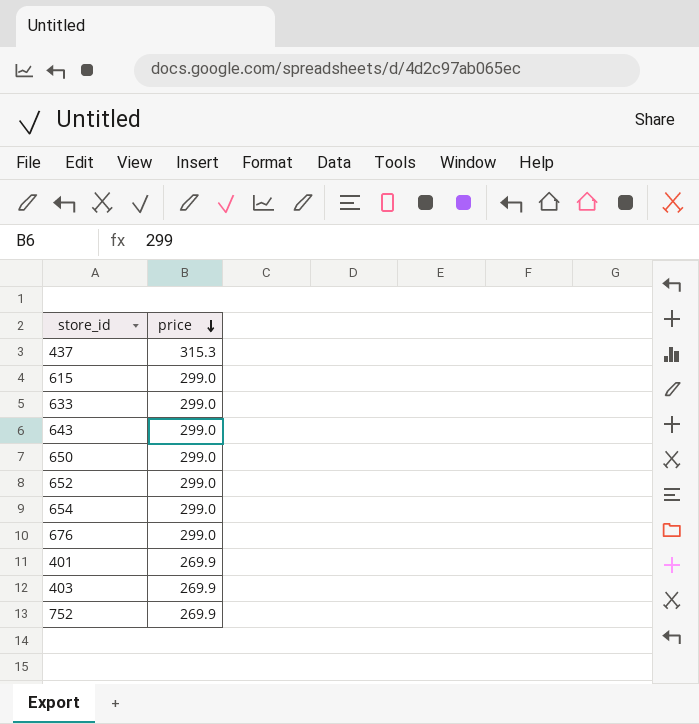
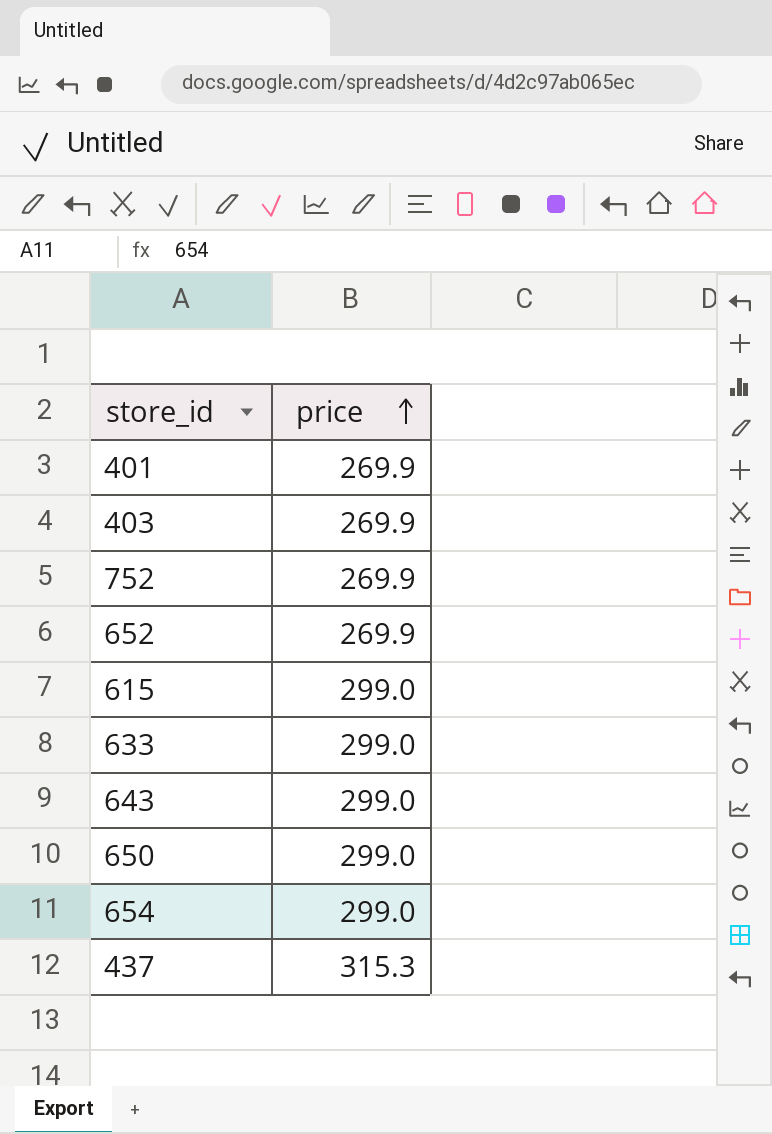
row order: price descending -> price ascending
row 676: 299.0 -> none
652 | price: 299.0 -> 269.9

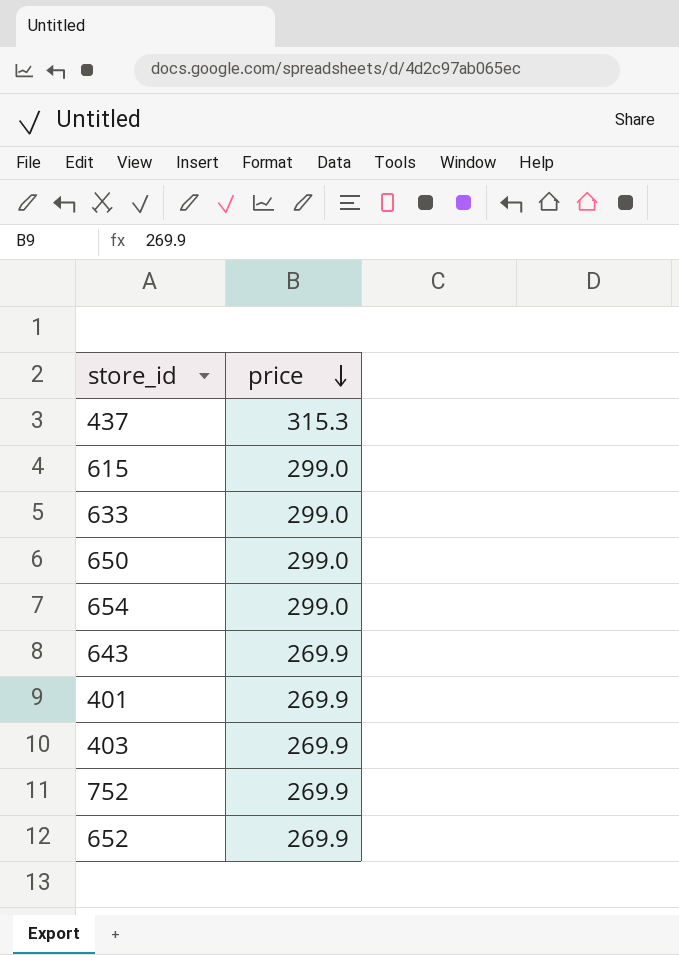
row order: price ascending -> price descending
643 | price: 299.0 -> 269.9

